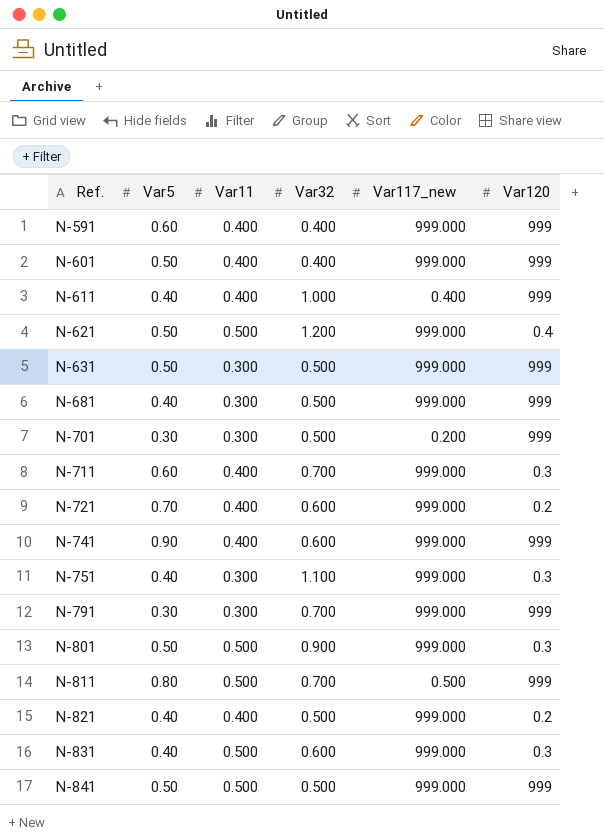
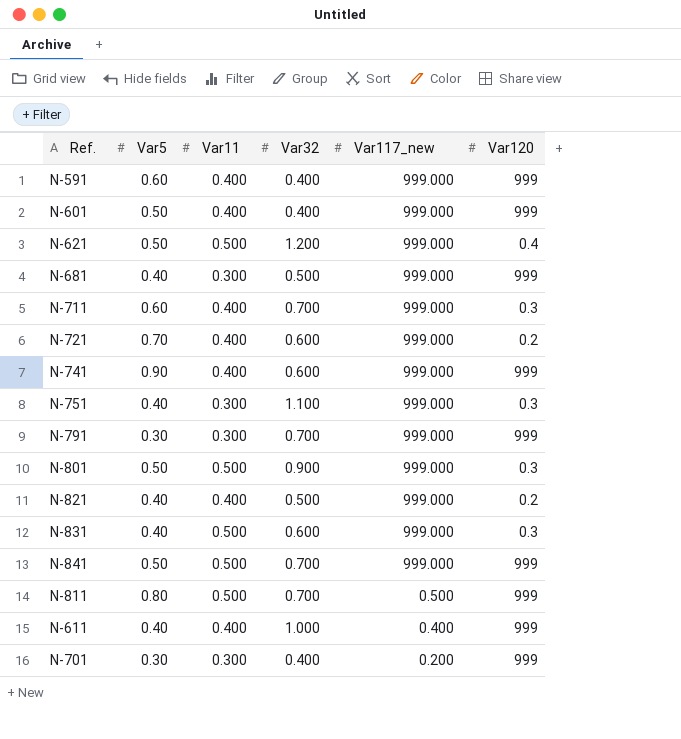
row order: Ref. ascending -> Var117_new descending
row N-631: 0.50 | 0.300 | 0.500 | 999.000 | 999 -> none
N-841 | Var32: 0.500 -> 0.700
N-701 | Var32: 0.500 -> 0.400

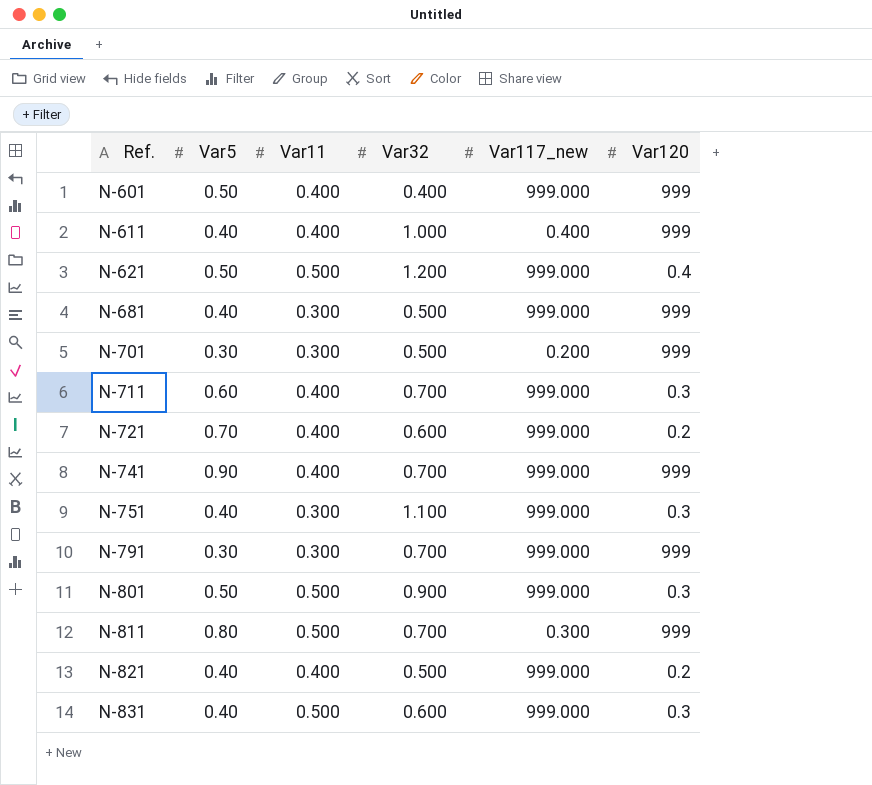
row order: Var117_new descending -> Ref. ascending
row N-591: 0.60 | 0.400 | 0.400 | 999.000 | 999 -> none
row N-841: 0.50 | 0.500 | 0.700 | 999.000 | 999 -> none
N-701 | Var32: 0.400 -> 0.500
N-741 | Var32: 0.600 -> 0.700
N-811 | Var117_new: 0.500 -> 0.300

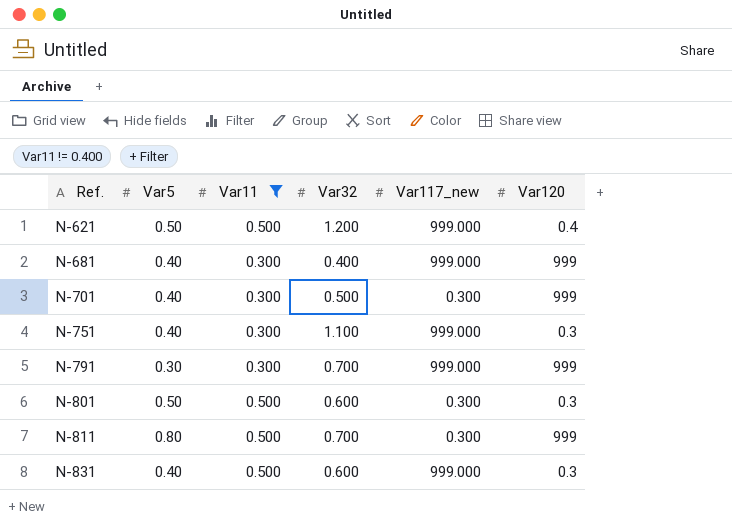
filter: none -> Var11 != 0.400
N-681 | Var32: 0.500 -> 0.400
N-701 | Var5: 0.30 -> 0.40
N-701 | Var117_new: 0.200 -> 0.300
N-801 | Var32: 0.900 -> 0.600
N-801 | Var117_new: 999.000 -> 0.300

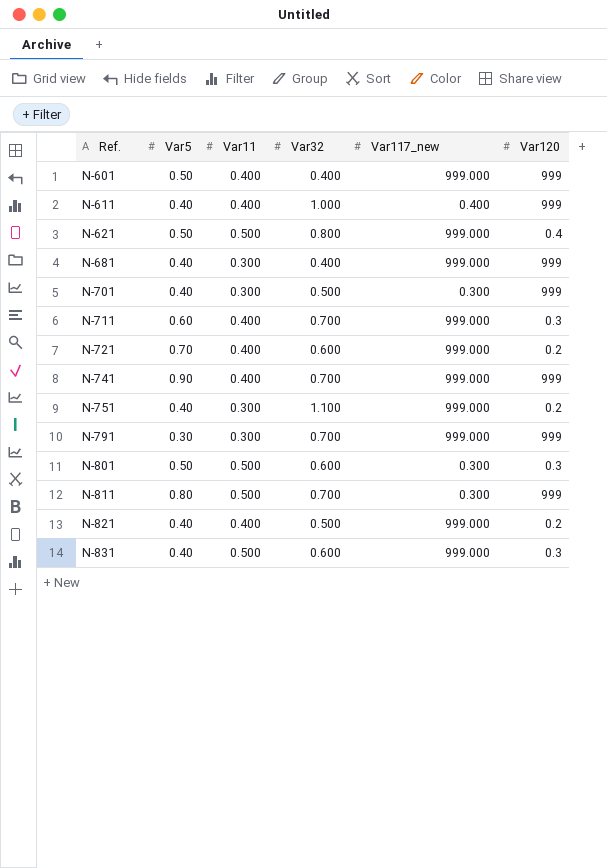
filter: Var11 != 0.400 -> none
N-621 | Var32: 1.200 -> 0.800
N-751 | Var120: 0.3 -> 0.2

